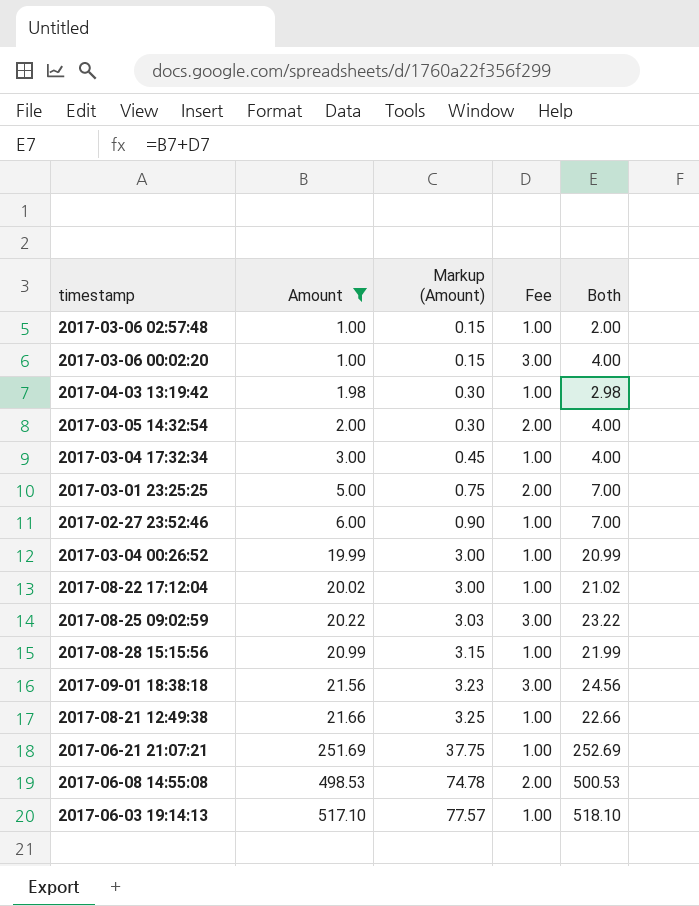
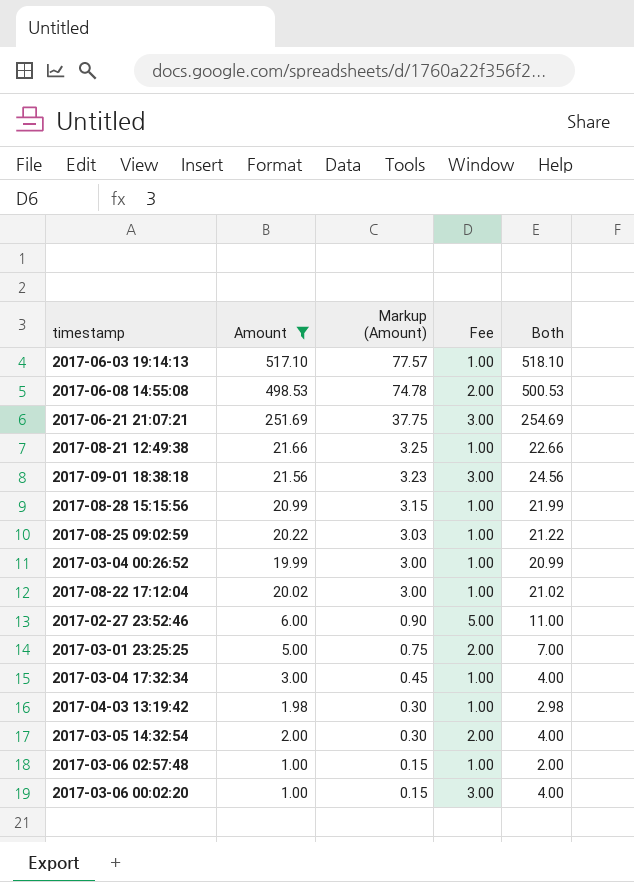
row order: Amount ascending -> Markup (Amount) descending
2017-06-21 21:07:21 | Fee: 1.00 -> 3.00
2017-06-21 21:07:21 | Both: 252.69 -> 254.69
2017-08-25 09:02:59 | Fee: 3.00 -> 1.00
2017-08-25 09:02:59 | Both: 23.22 -> 21.22
2017-02-27 23:52:46 | Fee: 1.00 -> 5.00
2017-02-27 23:52:46 | Both: 7.00 -> 11.00

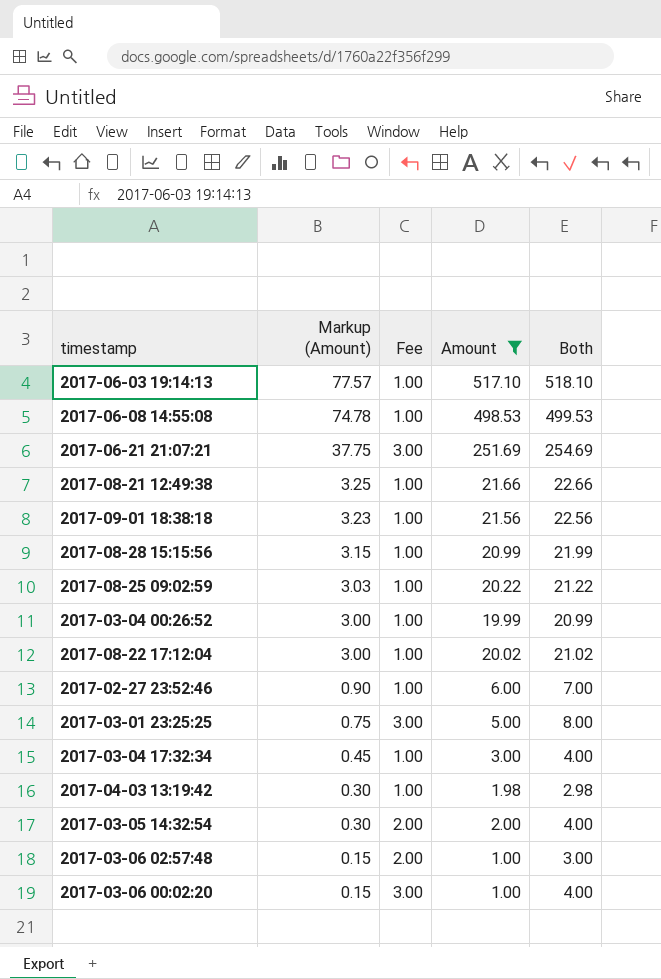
column Amount | position: 2 -> 4
2017-06-08 14:55:08 | Fee: 2.00 -> 1.00
2017-06-08 14:55:08 | Both: 500.53 -> 499.53
2017-09-01 18:38:18 | Fee: 3.00 -> 1.00
2017-09-01 18:38:18 | Both: 24.56 -> 22.56
2017-02-27 23:52:46 | Fee: 5.00 -> 1.00
2017-02-27 23:52:46 | Both: 11.00 -> 7.00
2017-03-01 23:25:25 | Fee: 2.00 -> 3.00
2017-03-01 23:25:25 | Both: 7.00 -> 8.00
2017-03-06 02:57:48 | Fee: 1.00 -> 2.00
2017-03-06 02:57:48 | Both: 2.00 -> 3.00

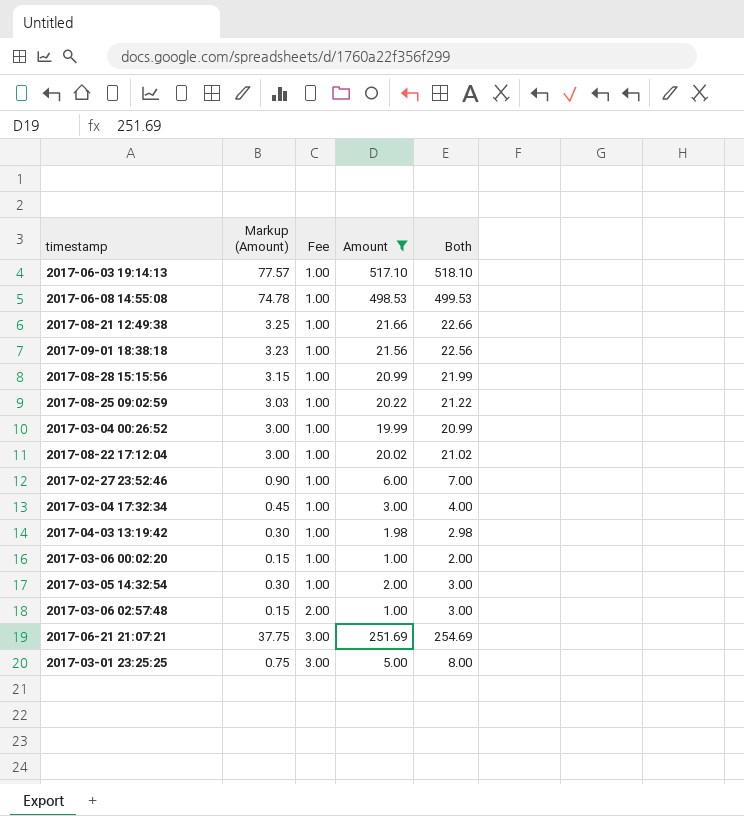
row order: Markup (Amount) descending -> Fee ascending
2017-03-06 00:02:20 | Fee: 3.00 -> 1.00
2017-03-06 00:02:20 | Both: 4.00 -> 2.00
2017-03-05 14:32:54 | Fee: 2.00 -> 1.00
2017-03-05 14:32:54 | Both: 4.00 -> 3.00

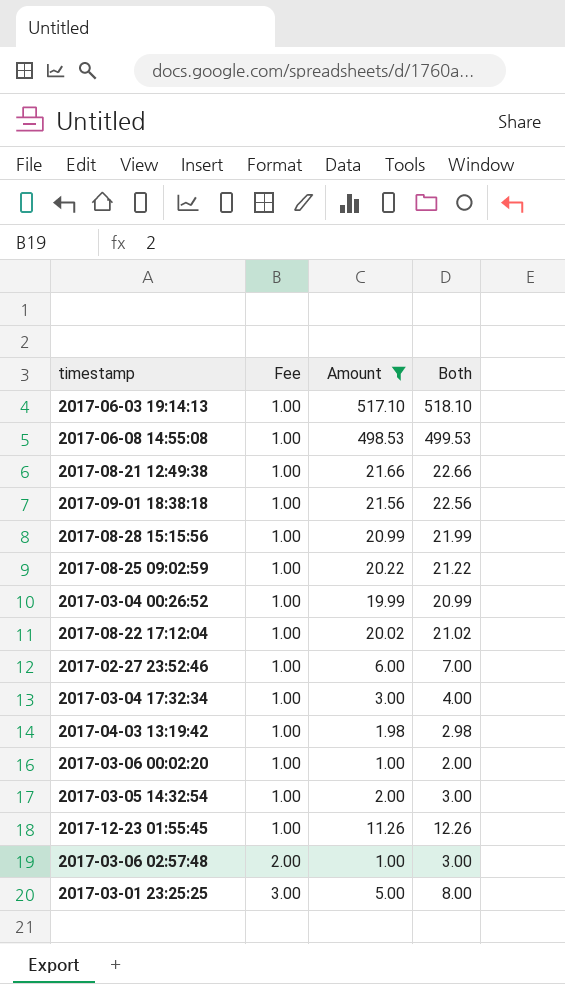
column Markup (Amount) | formula: [Amount] * 0.15 -> none
row 2017-06-21 21:07:21: 37.75 | 3.00 | 251.69 | 254.69 -> none
row 2017-12-23 01:55:45: none -> 1.00 | 11.26 | 12.26

